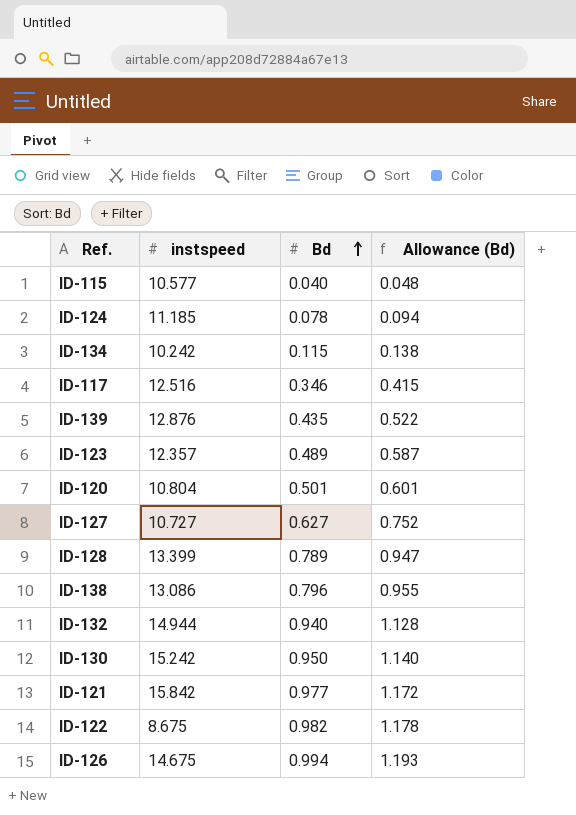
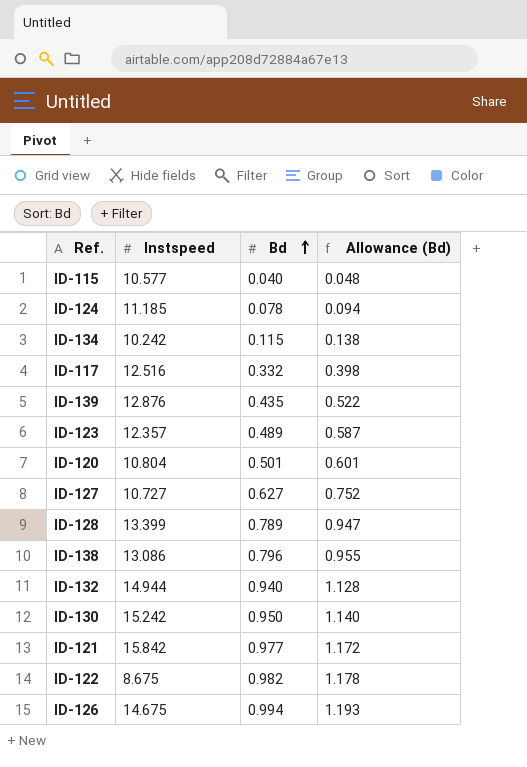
column name: instspeed -> Instspeed
ID-117 | Bd: 0.346 -> 0.332
ID-117 | Allowance (Bd): 0.415 -> 0.398

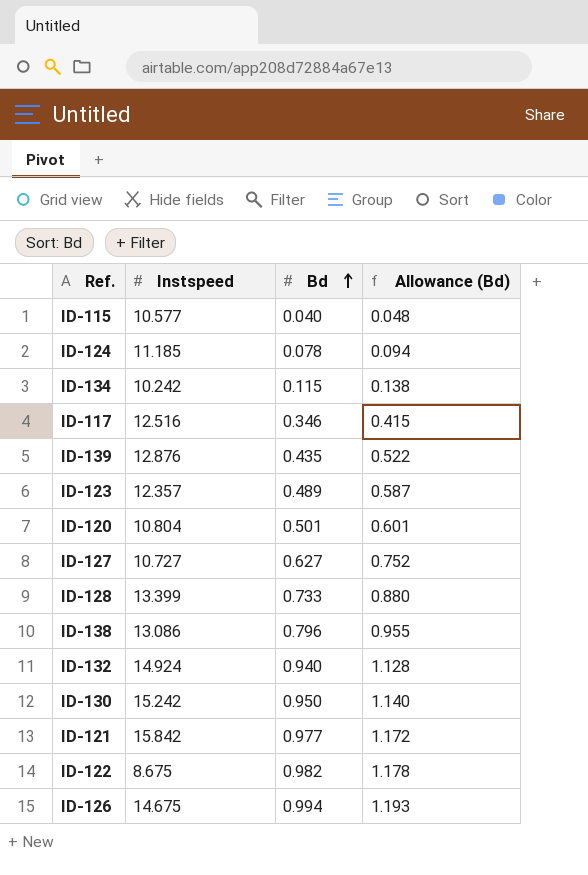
ID-117 | Bd: 0.332 -> 0.346
ID-117 | Allowance (Bd): 0.398 -> 0.415
ID-128 | Bd: 0.789 -> 0.733
ID-128 | Allowance (Bd): 0.947 -> 0.880
ID-132 | Instspeed: 14.944 -> 14.924

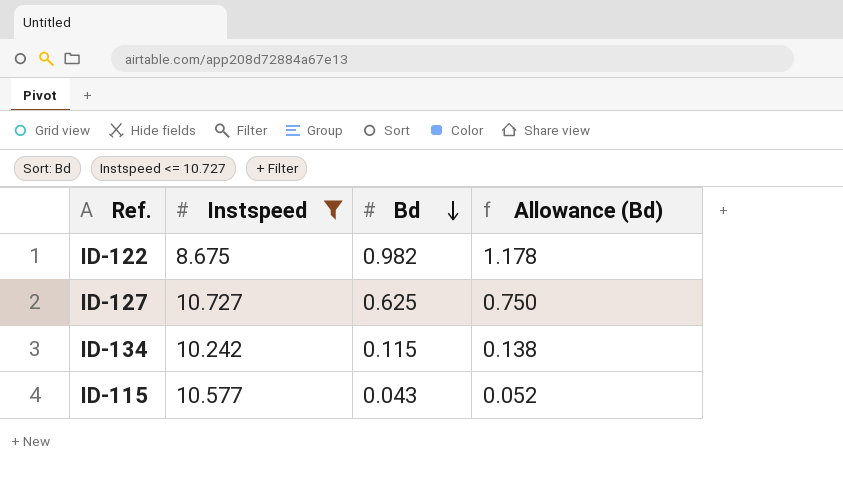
filter: none -> Instspeed <= 10.727
row order: Bd ascending -> Bd descending
ID-127 | Bd: 0.627 -> 0.625
ID-127 | Allowance (Bd): 0.752 -> 0.750
ID-115 | Bd: 0.040 -> 0.043
ID-115 | Allowance (Bd): 0.048 -> 0.052

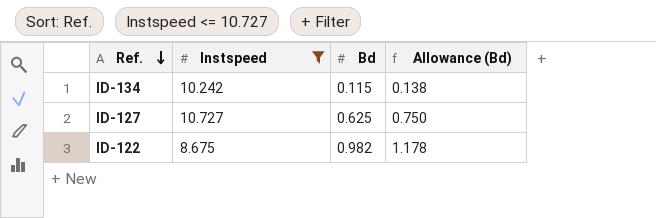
row order: Bd descending -> Ref. descending
row ID-115: 10.577 | 0.043 | 0.052 -> none

